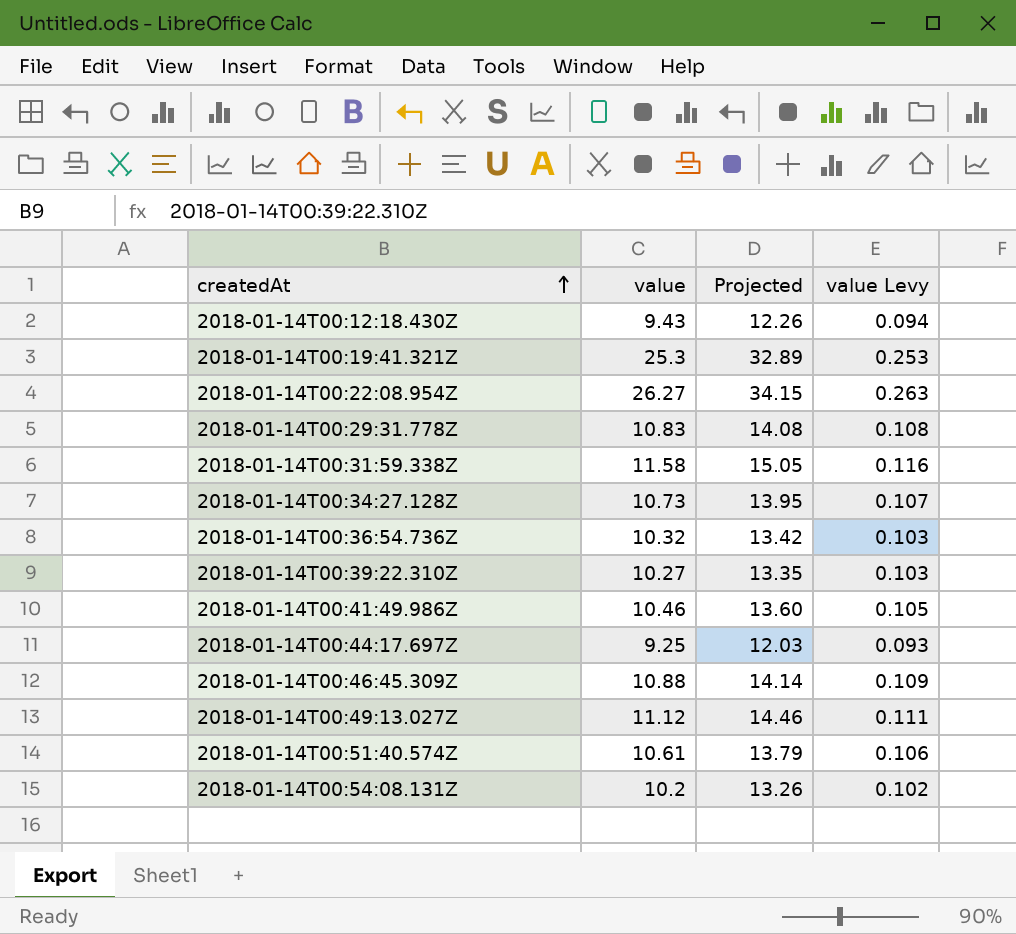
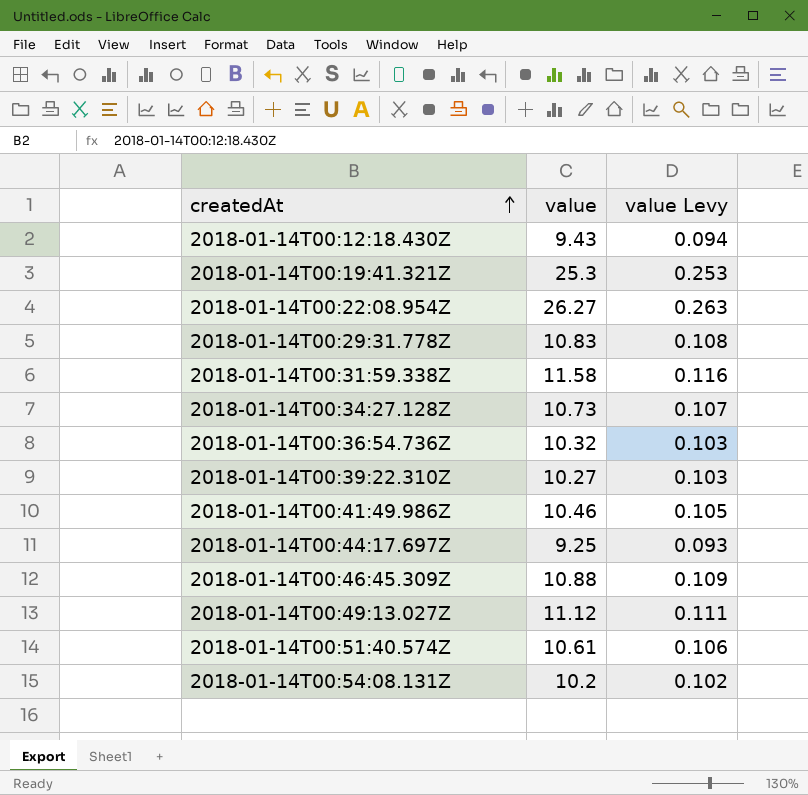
column Projected | formula: [value] * 1.3 -> none

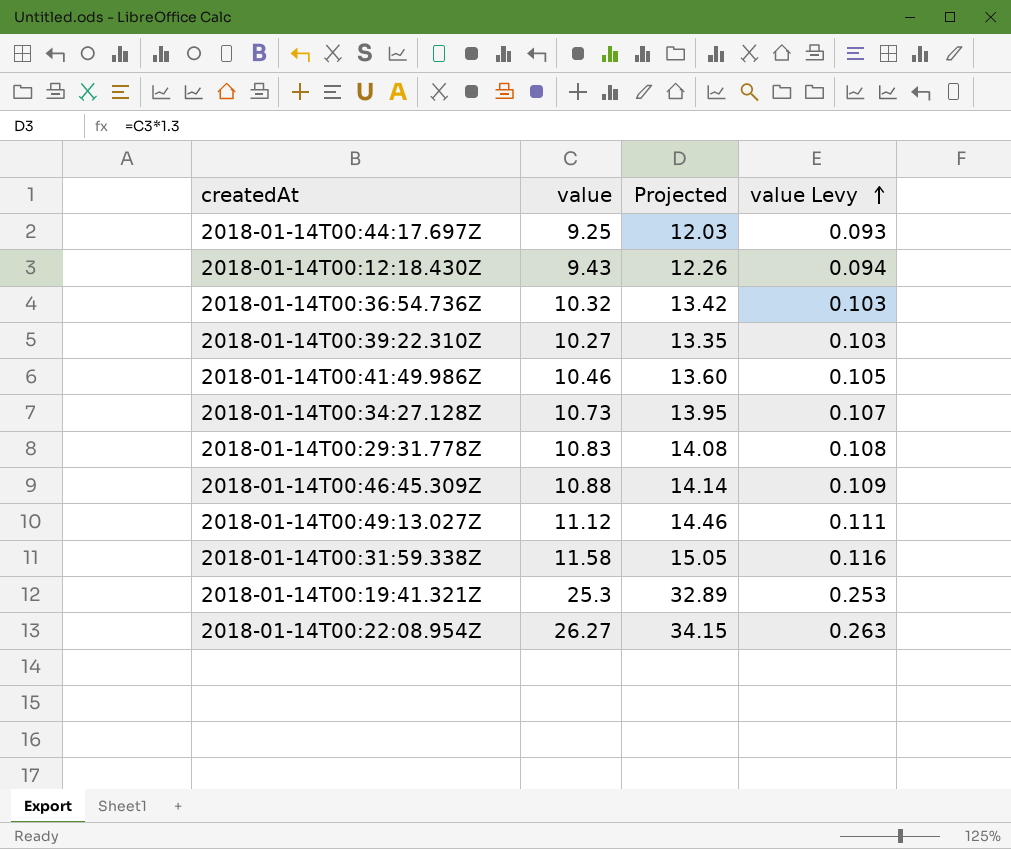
row order: createdAt ascending -> value Levy ascending
column Projected | formula: none -> [value] * 1.3
row 2018-01-14T00:51:40.574Z: 10.61 | 0.106 -> none
row 2018-01-14T00:54:08.131Z: 10.2 | 0.102 -> none

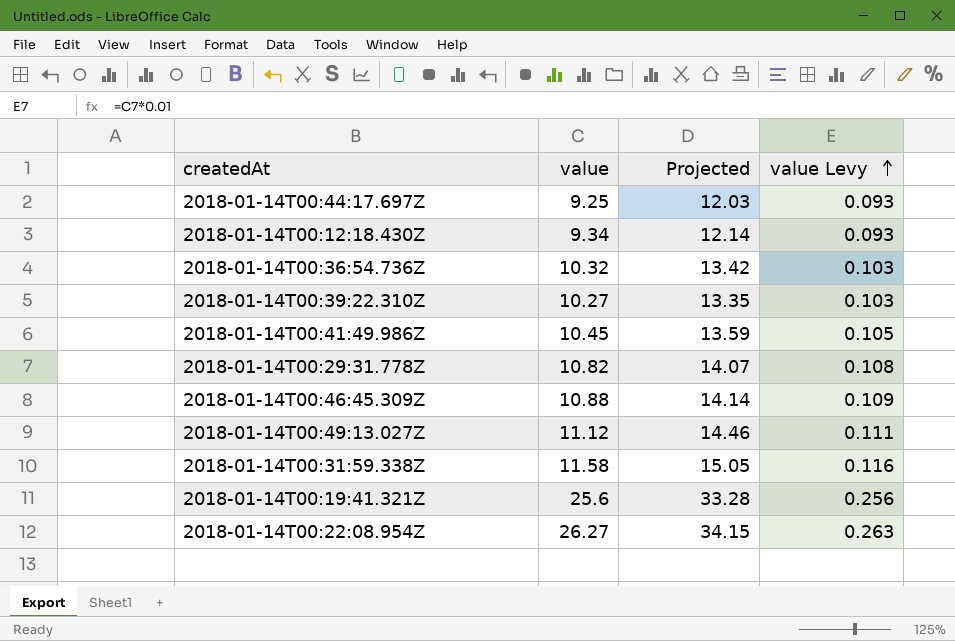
row 2018-01-14T00:34:27.128Z: 10.73 | 13.95 | 0.107 -> none
2018-01-14T00:12:18.430Z | value: 9.43 -> 9.34
2018-01-14T00:12:18.430Z | Projected: 12.26 -> 12.14
2018-01-14T00:12:18.430Z | value Levy: 0.094 -> 0.093
2018-01-14T00:41:49.986Z | value: 10.46 -> 10.45
2018-01-14T00:41:49.986Z | Projected: 13.60 -> 13.59
2018-01-14T00:29:31.778Z | value: 10.83 -> 10.82
2018-01-14T00:29:31.778Z | Projected: 14.08 -> 14.07
2018-01-14T00:19:41.321Z | value: 25.3 -> 25.6
2018-01-14T00:19:41.321Z | Projected: 32.89 -> 33.28
2018-01-14T00:19:41.321Z | value Levy: 0.253 -> 0.256

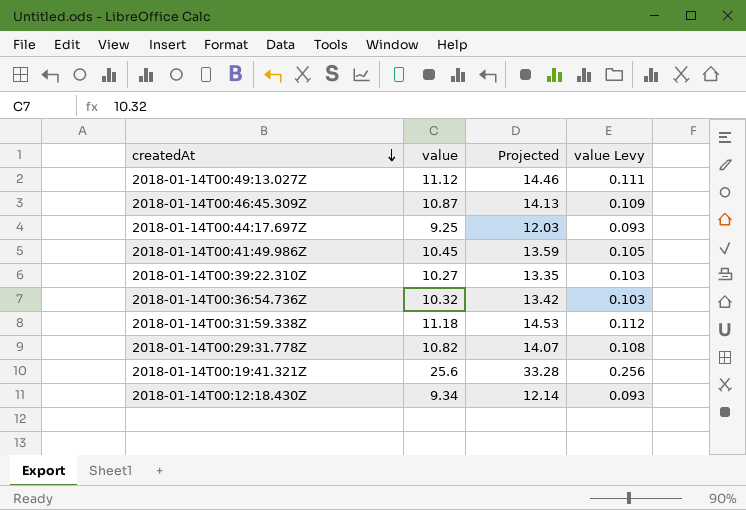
row order: value Levy ascending -> createdAt descending
row 2018-01-14T00:22:08.954Z: 26.27 | 34.15 | 0.263 -> none
2018-01-14T00:46:45.309Z | value: 10.88 -> 10.87
2018-01-14T00:46:45.309Z | Projected: 14.14 -> 14.13
2018-01-14T00:31:59.338Z | value: 11.58 -> 11.18
2018-01-14T00:31:59.338Z | Projected: 15.05 -> 14.53
2018-01-14T00:31:59.338Z | value Levy: 0.116 -> 0.112

